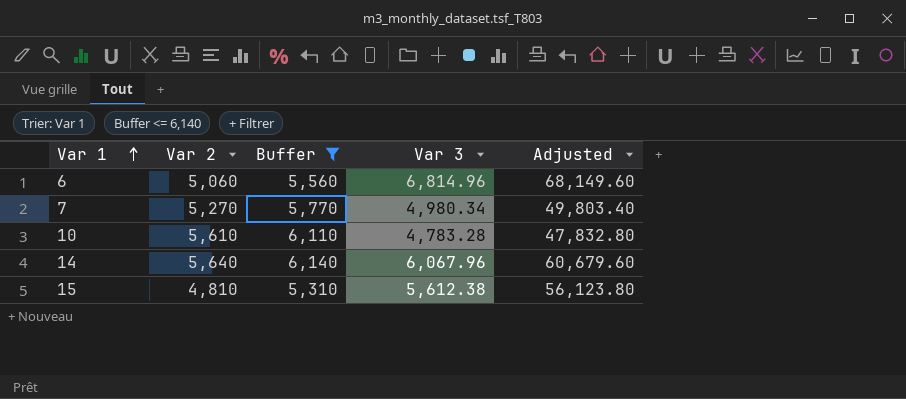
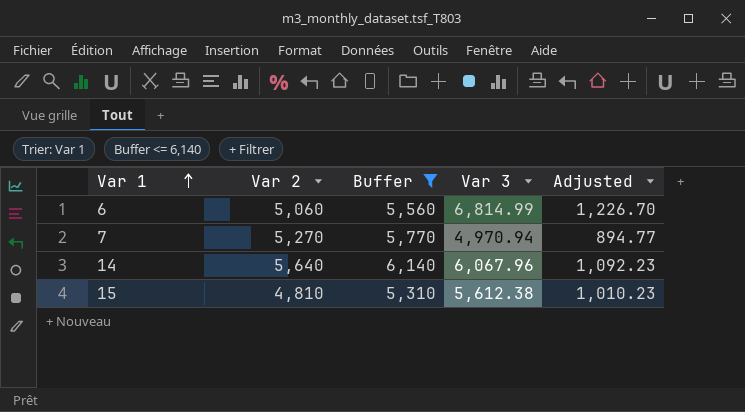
column Adjusted | formula: [Var 3] * 10 -> [Var 3] * 0.18
row 10: 5,610 | 6,110 | 4,783.28 | 47,832.80 -> none
6 | Var 3: 6,814.96 -> 6,814.99
7 | Var 3: 4,980.34 -> 4,970.94

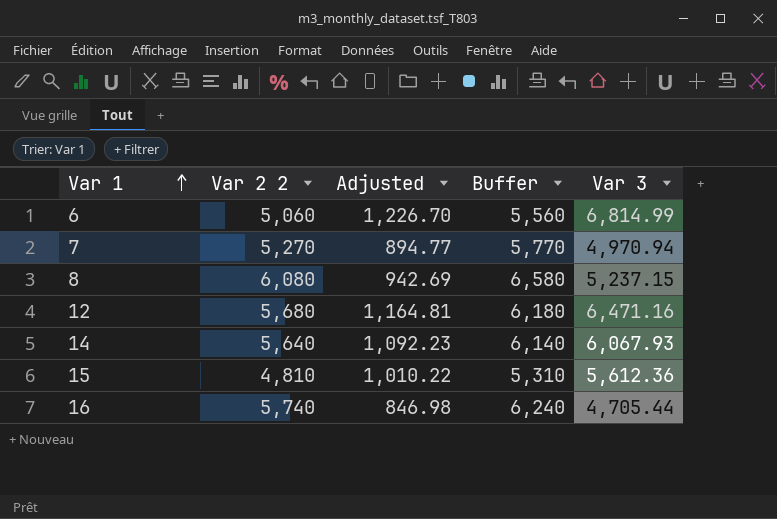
filter: Buffer <= 6,140 -> none
column name: Var 2 -> Var 2 2
column Adjusted | position: 5 -> 3
14 | Var 3: 6,067.96 -> 6,067.93
15 | Adjusted: 1,010.23 -> 1,010.22
15 | Var 3: 5,612.38 -> 5,612.36

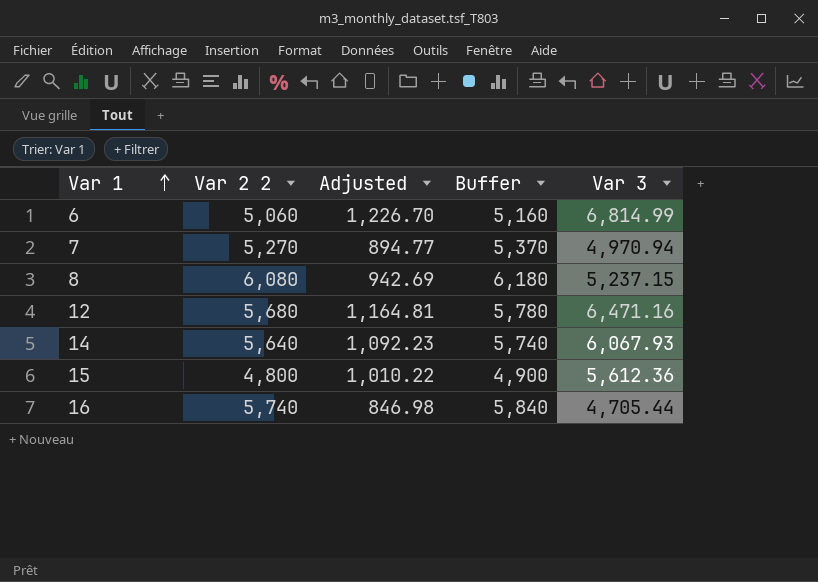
column Buffer | formula: [Var 2 2] + 500 -> [Var 2 2] + 100
15 | Var 2 2: 4,810 -> 4,800

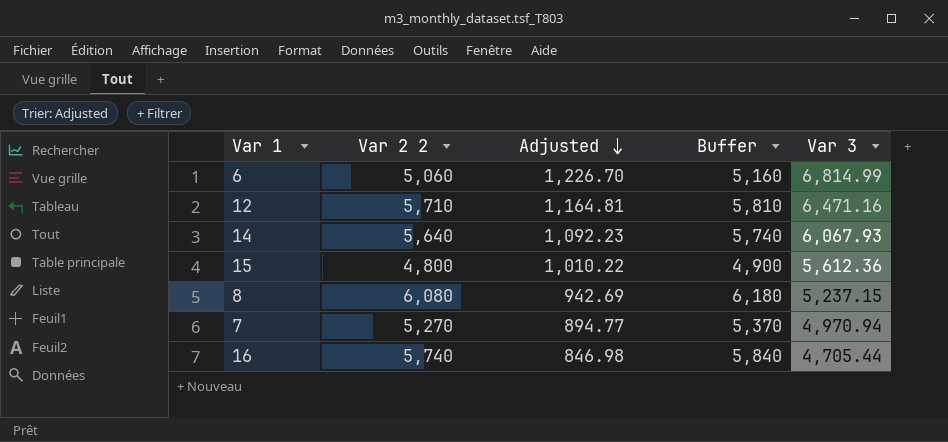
row order: Var 1 ascending -> Adjusted descending
12 | Var 2 2: 5,680 -> 5,710
12 | Buffer: 5,780 -> 5,810

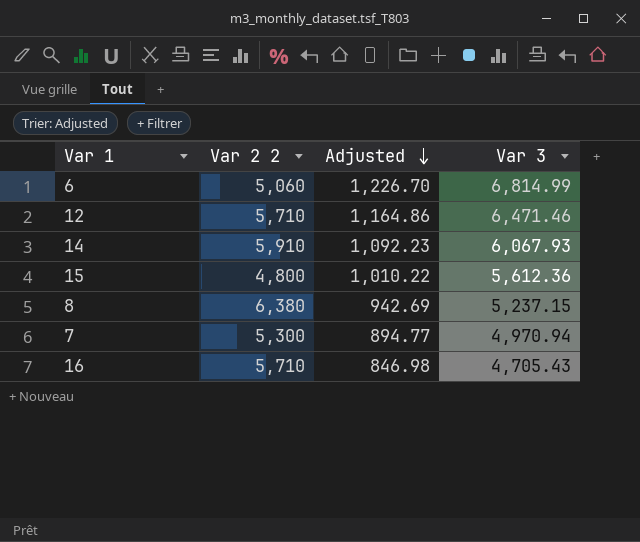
column Buffer | formula: [Var 2 2] + 100 -> none
12 | Adjusted: 1,164.81 -> 1,164.86
12 | Var 3: 6,471.16 -> 6,471.46
14 | Var 2 2: 5,640 -> 5,910
8 | Var 2 2: 6,080 -> 6,380
7 | Var 2 2: 5,270 -> 5,300
16 | Var 2 2: 5,740 -> 5,710
16 | Var 3: 4,705.44 -> 4,705.43

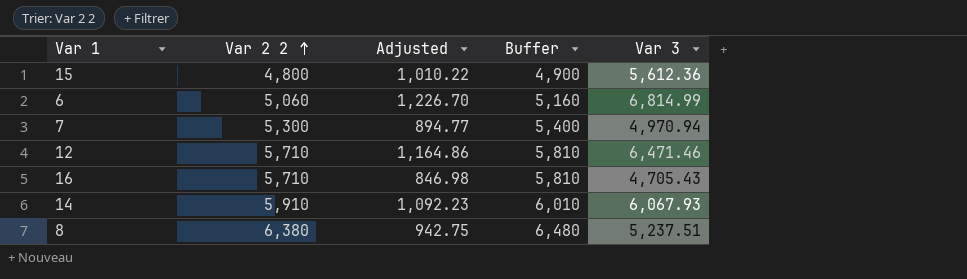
row order: Adjusted descending -> Var 2 2 ascending
column Buffer | formula: none -> [Var 2 2] + 100
8 | Adjusted: 942.69 -> 942.75
8 | Var 3: 5,237.15 -> 5,237.51

